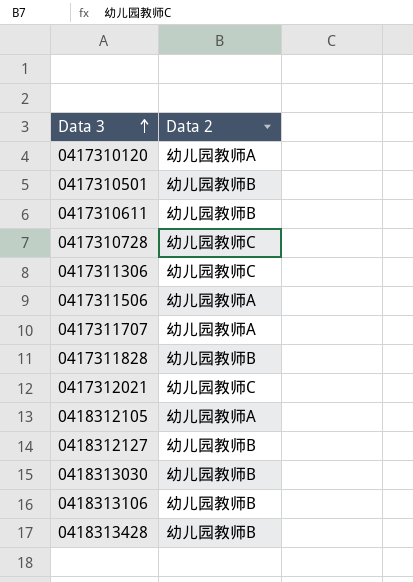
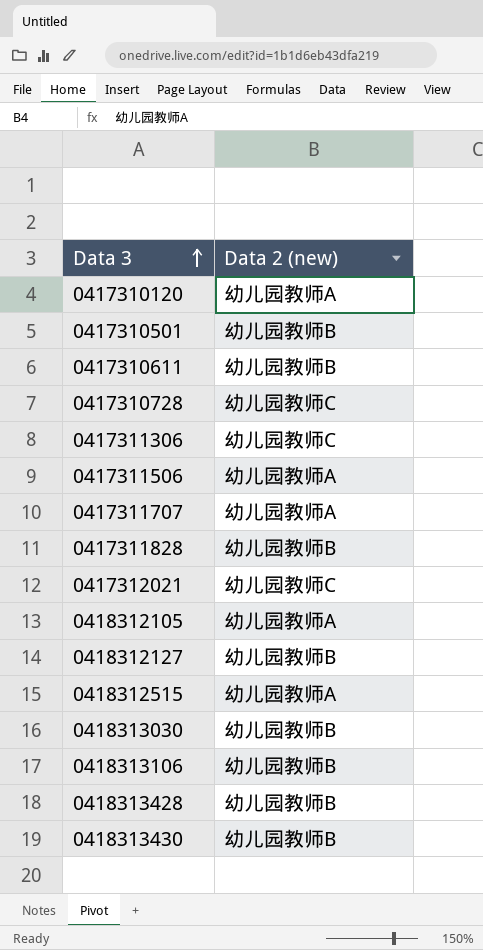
column name: Data 2 -> Data 2 (new)
row 0418312515: none -> 幼儿园教师A
row 0418313430: none -> 幼儿园教师B

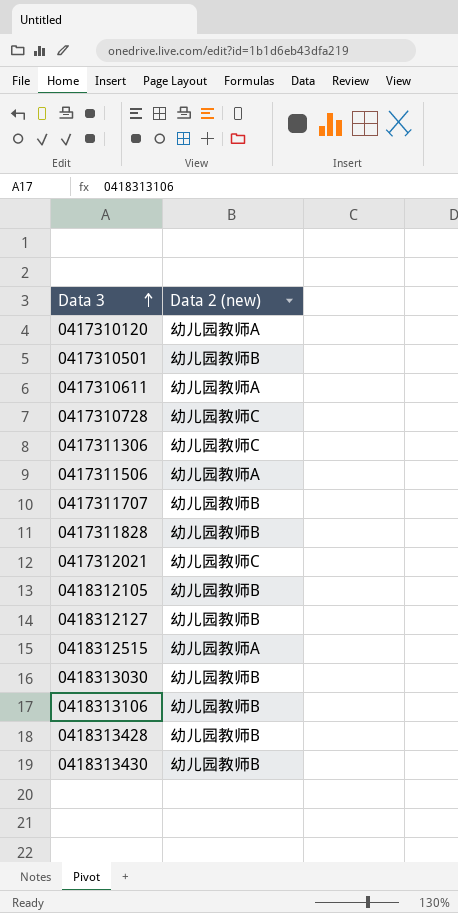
0417310611 | Data 2 (new): 幼儿园教师B -> 幼儿园教师A
0417311707 | Data 2 (new): 幼儿园教师A -> 幼儿园教师B
0418312105 | Data 2 (new): 幼儿园教师A -> 幼儿园教师B

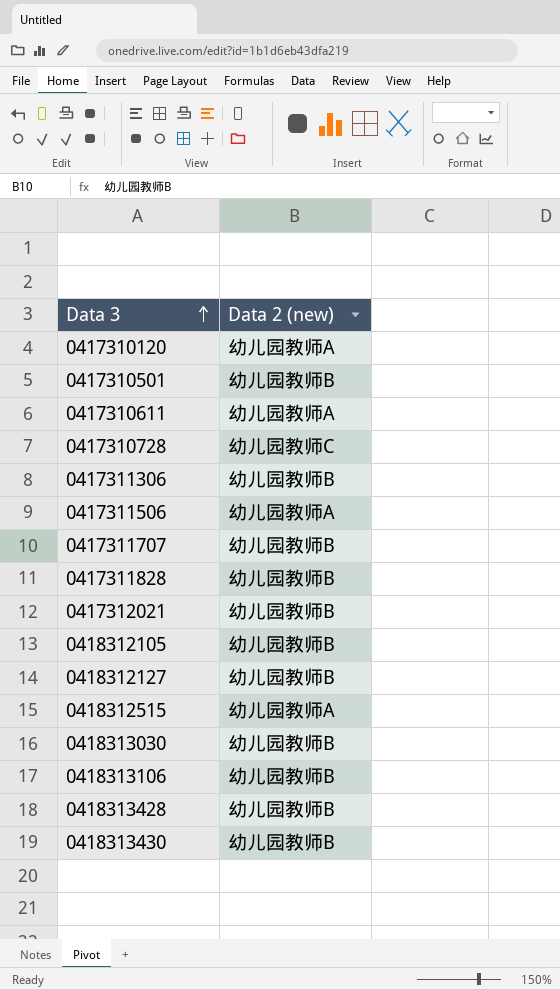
0417311306 | Data 2 (new): 幼儿园教师C -> 幼儿园教师B
0417312021 | Data 2 (new): 幼儿园教师C -> 幼儿园教师B

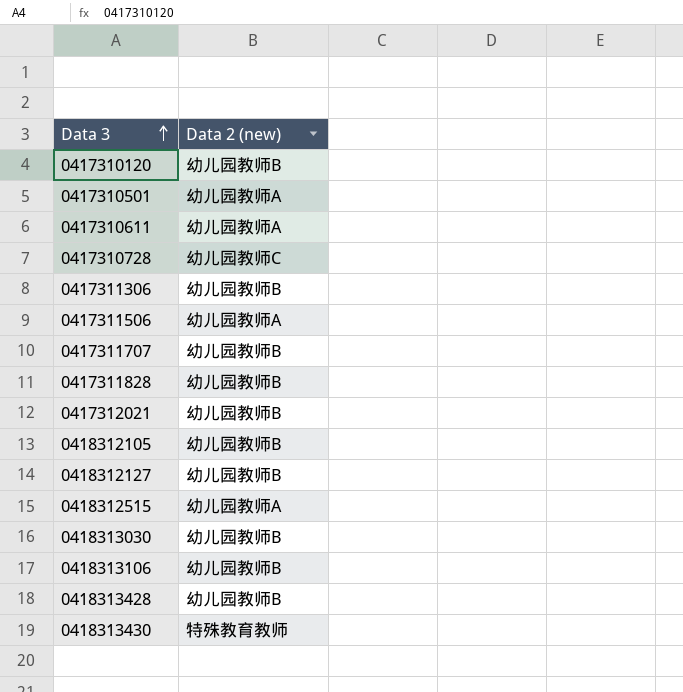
0417310120 | Data 2 (new): 幼儿园教师A -> 幼儿园教师B
0417310501 | Data 2 (new): 幼儿园教师B -> 幼儿园教师A
0418313430 | Data 2 (new): 幼儿园教师B -> 特殊教育教师

